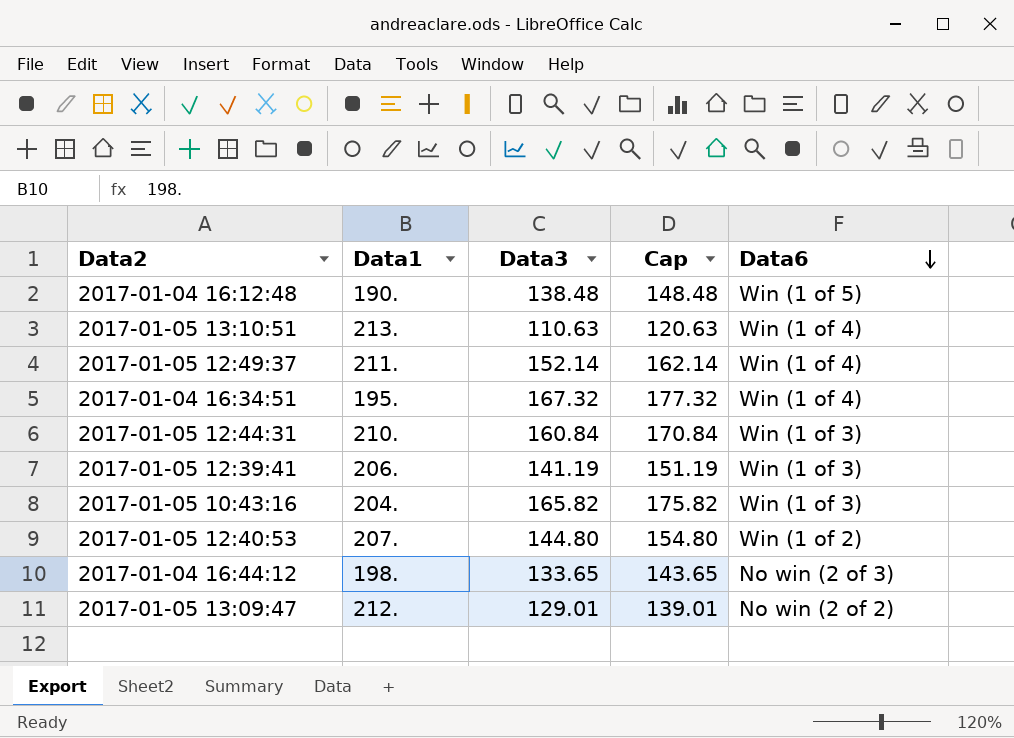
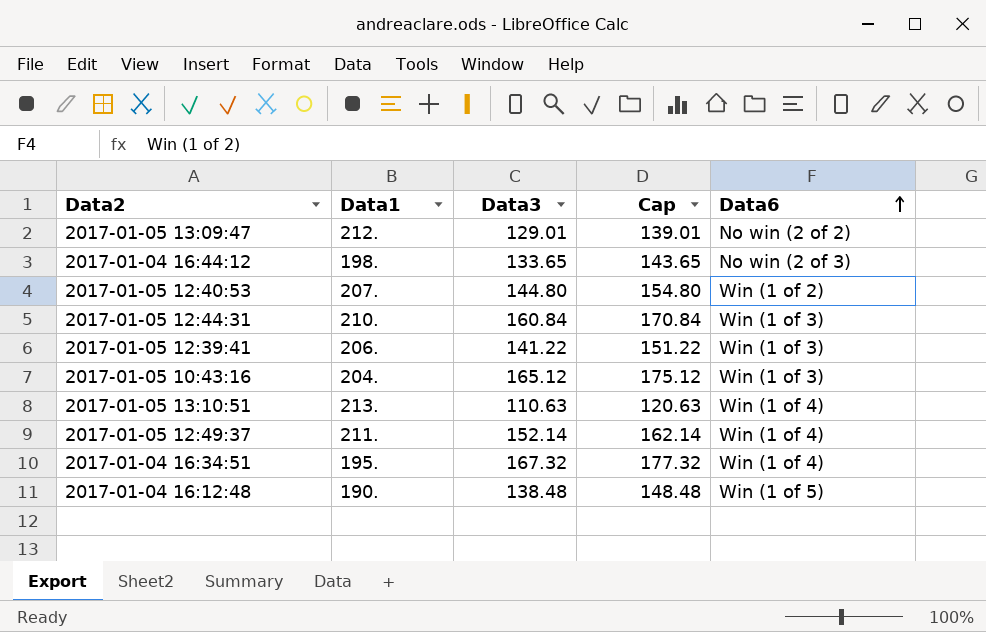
row order: Data6 descending -> Data6 ascending
2017-01-05 12:39:41 | Data3: 141.19 -> 141.22
2017-01-05 12:39:41 | Cap: 151.19 -> 151.22
2017-01-05 10:43:16 | Data3: 165.82 -> 165.12
2017-01-05 10:43:16 | Cap: 175.82 -> 175.12

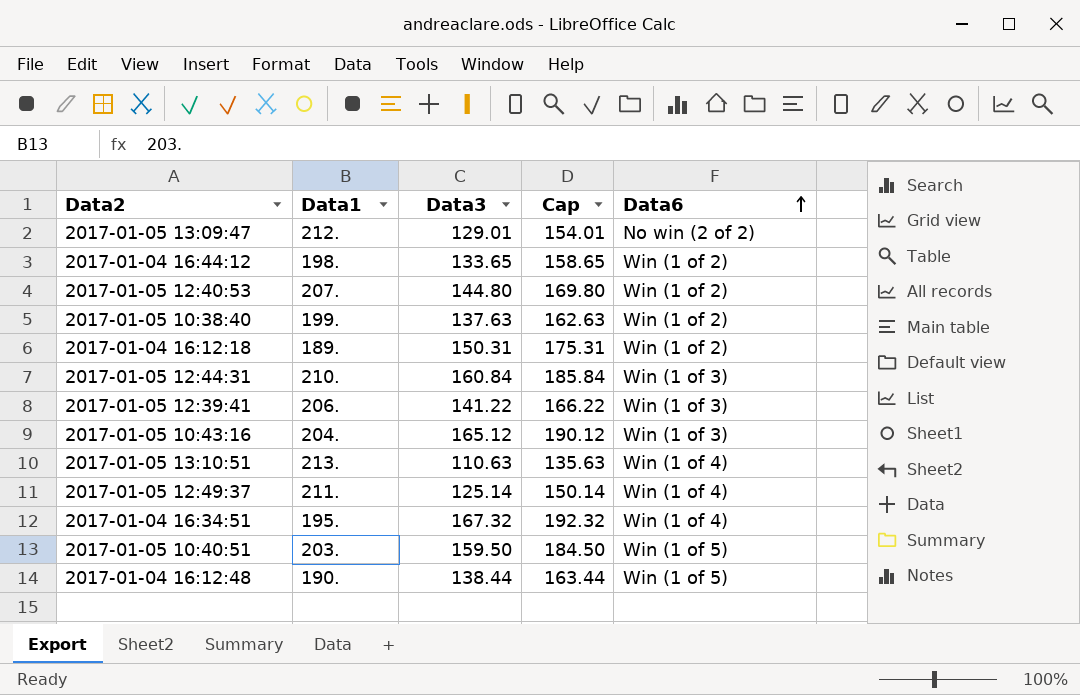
column Cap | formula: [Data3] + 10 -> [Data3] + 25
2017-01-04 16:44:12 | Data6: No win (2 of 3) -> Win (1 of 2)
row 2017-01-05 10:38:40: none -> 199. | 137.63 | 162.63 | Win (1 of 2)
row 2017-01-04 16:12:18: none -> 189. | 150.31 | 175.31 | Win (1 of 2)
2017-01-05 12:49:37 | Data3: 152.14 -> 125.14
row 2017-01-05 10:40:51: none -> 203. | 159.50 | 184.50 | Win (1 of 5)
2017-01-04 16:12:48 | Data3: 138.48 -> 138.44

